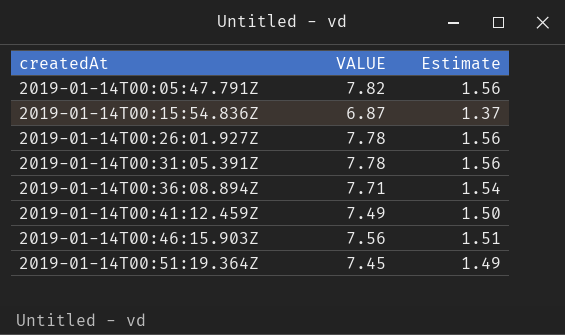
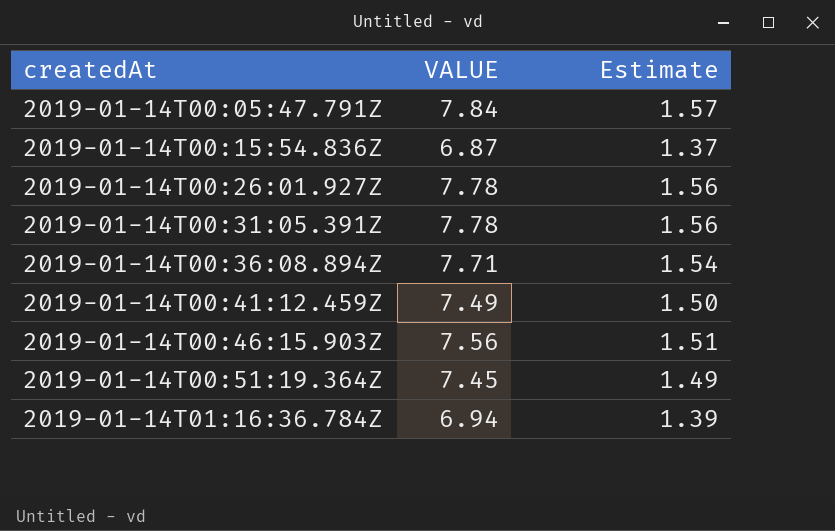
2019-01-14T00:05:47.791Z | VALUE: 7.82 -> 7.84
2019-01-14T00:05:47.791Z | Estimate: 1.56 -> 1.57
row 2019-01-14T01:16:36.784Z: none -> 6.94 | 1.39

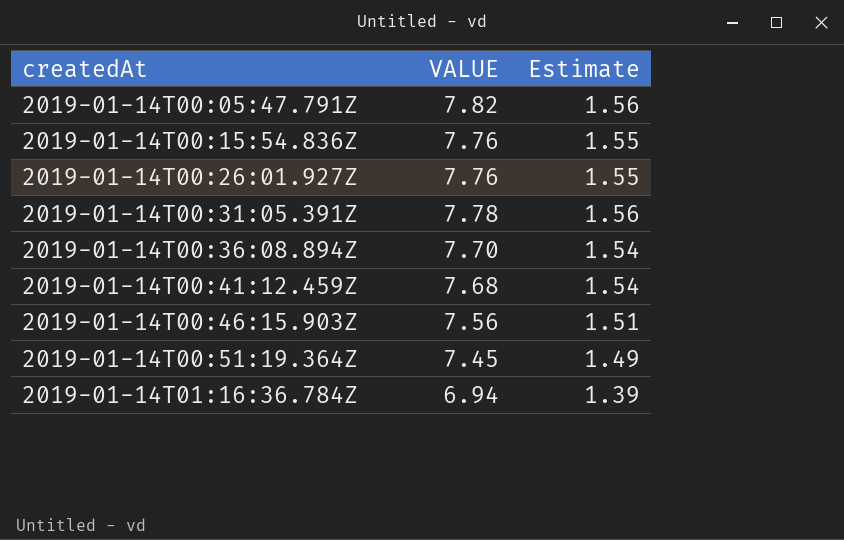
2019-01-14T00:05:47.791Z | VALUE: 7.84 -> 7.82
2019-01-14T00:05:47.791Z | Estimate: 1.57 -> 1.56
2019-01-14T00:15:54.836Z | VALUE: 6.87 -> 7.76
2019-01-14T00:15:54.836Z | Estimate: 1.37 -> 1.55
2019-01-14T00:26:01.927Z | VALUE: 7.78 -> 7.76
2019-01-14T00:26:01.927Z | Estimate: 1.56 -> 1.55
2019-01-14T00:36:08.894Z | VALUE: 7.71 -> 7.70
2019-01-14T00:41:12.459Z | VALUE: 7.49 -> 7.68
2019-01-14T00:41:12.459Z | Estimate: 1.50 -> 1.54

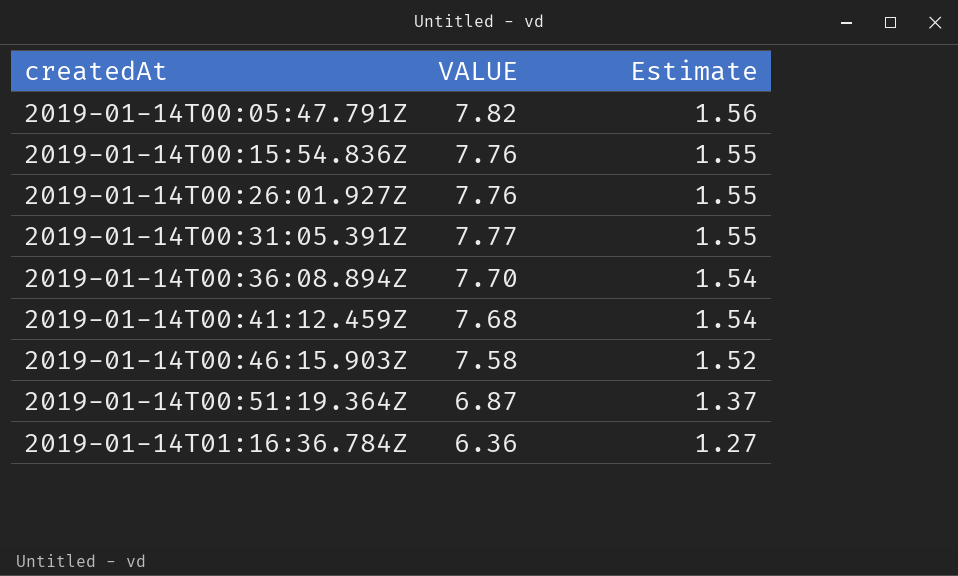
2019-01-14T00:31:05.391Z | VALUE: 7.78 -> 7.77
2019-01-14T00:31:05.391Z | Estimate: 1.56 -> 1.55
2019-01-14T00:46:15.903Z | VALUE: 7.56 -> 7.58
2019-01-14T00:46:15.903Z | Estimate: 1.51 -> 1.52
2019-01-14T00:51:19.364Z | VALUE: 7.45 -> 6.87
2019-01-14T00:51:19.364Z | Estimate: 1.49 -> 1.37
2019-01-14T01:16:36.784Z | VALUE: 6.94 -> 6.36
2019-01-14T01:16:36.784Z | Estimate: 1.39 -> 1.27

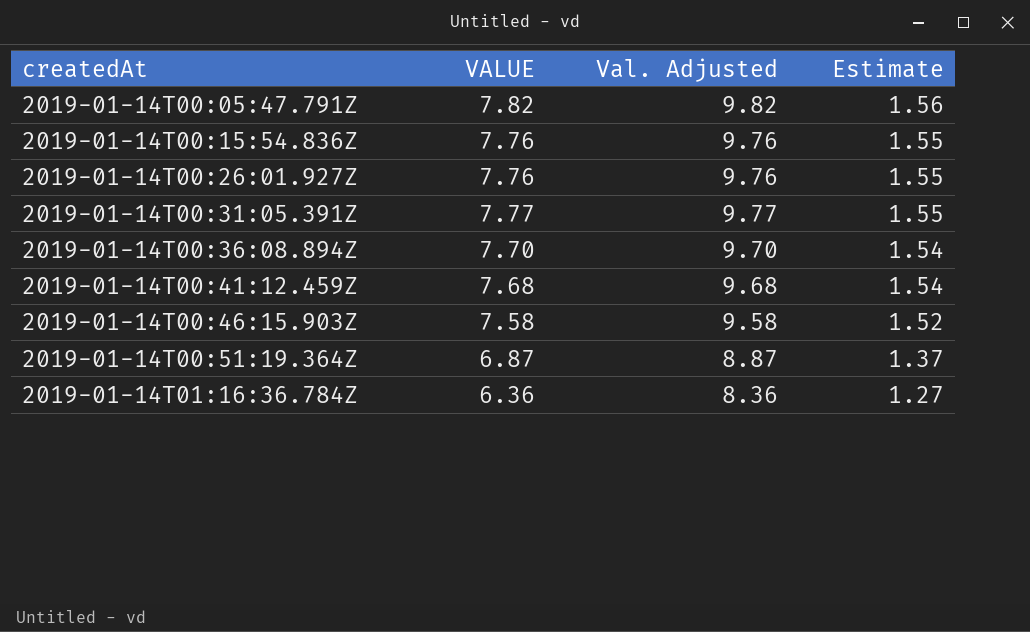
column Val. Adjusted | formula: none -> [VALUE] + 2

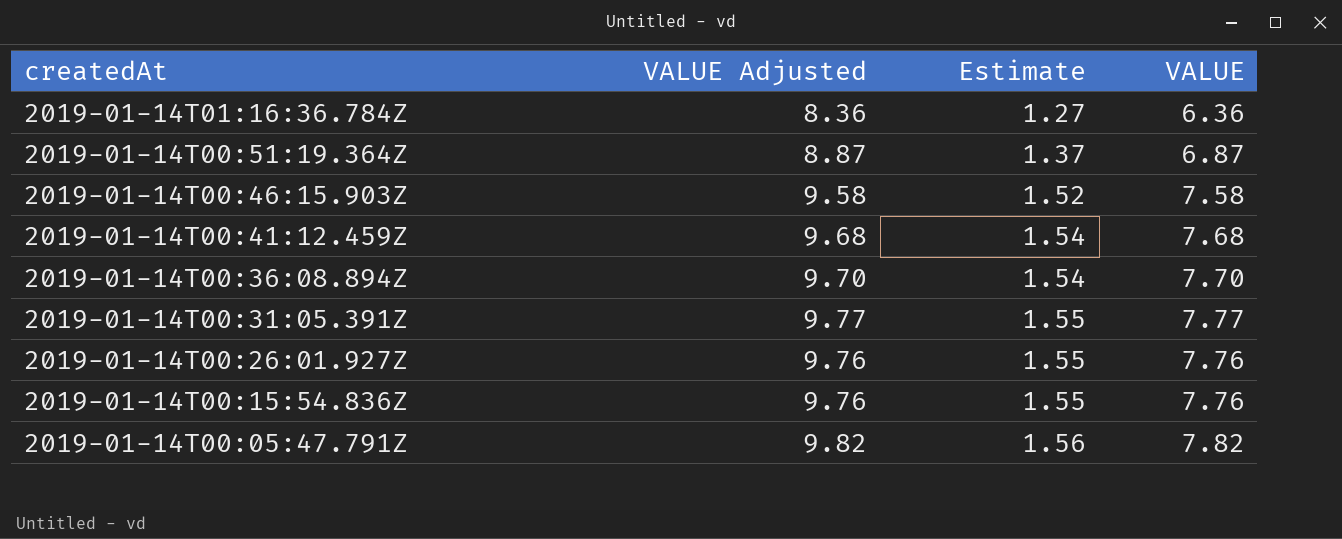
row order: createdAt ascending -> createdAt descending
column name: Val. Adjusted -> VALUE Adjusted
column VALUE | position: 2 -> 4

